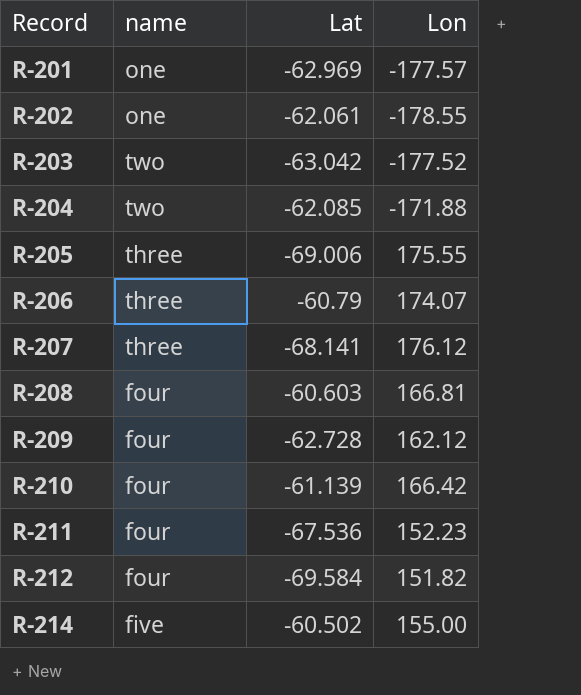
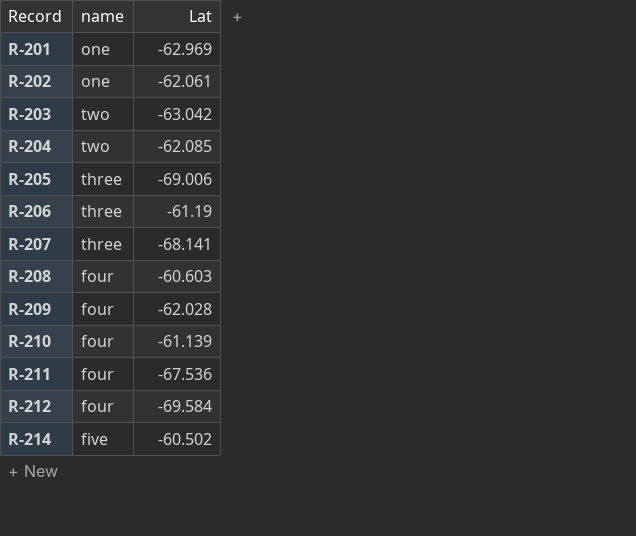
column Lon | position: 4 -> none
R-206 | Lat: -60.79 -> -61.19
R-209 | Lat: -62.728 -> -62.028

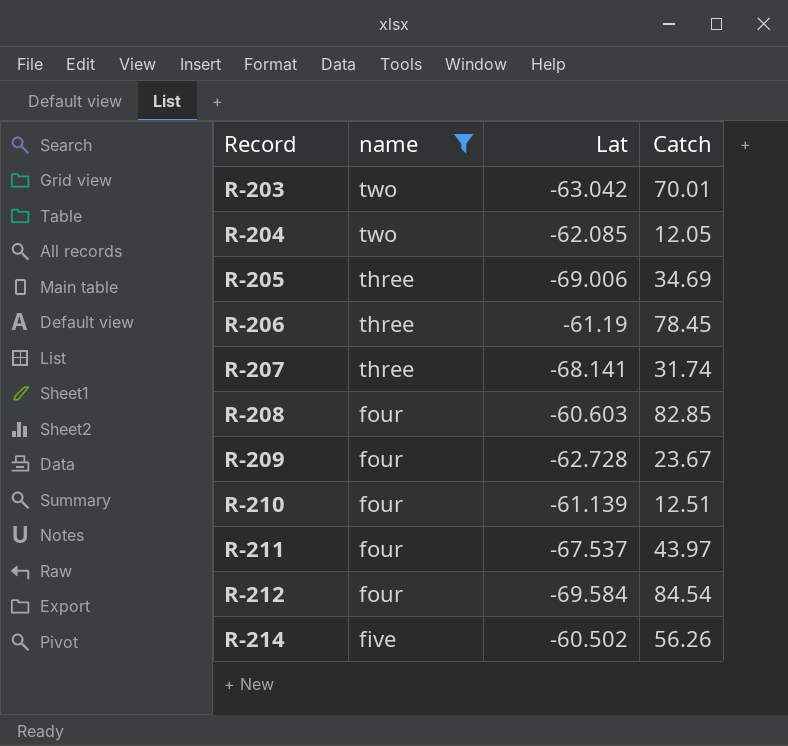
filter: none -> name != one
column Catch | position: none -> 4
R-209 | Lat: -62.028 -> -62.728
R-211 | Lat: -67.536 -> -67.537

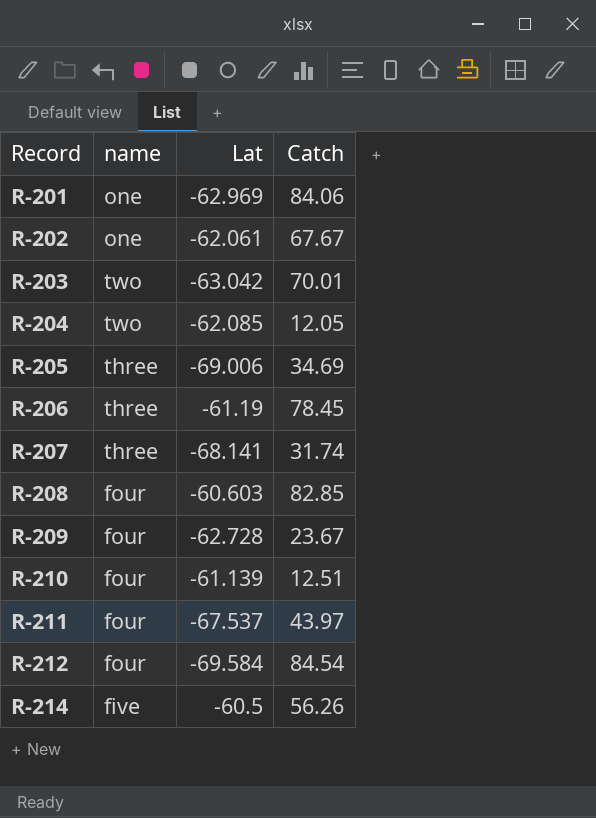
filter: name != one -> none
R-214 | Lat: -60.502 -> -60.5

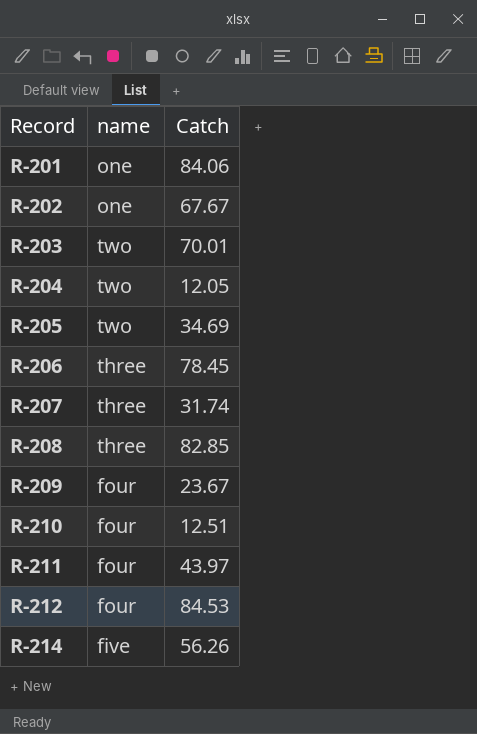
column Lat | position: 3 -> none
R-205 | name: three -> two
R-208 | name: four -> three
R-212 | Catch: 84.54 -> 84.53

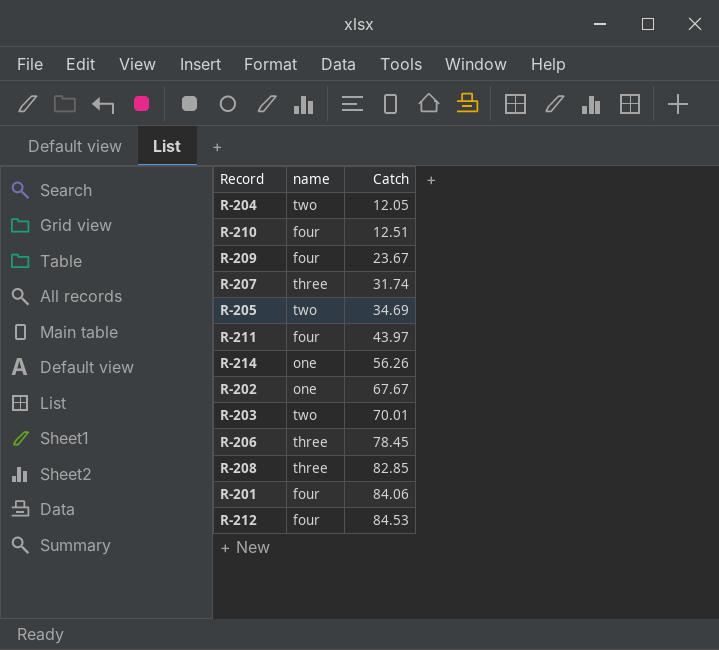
row order: Record ascending -> Catch ascending
R-214 | name: five -> one
R-201 | name: one -> four

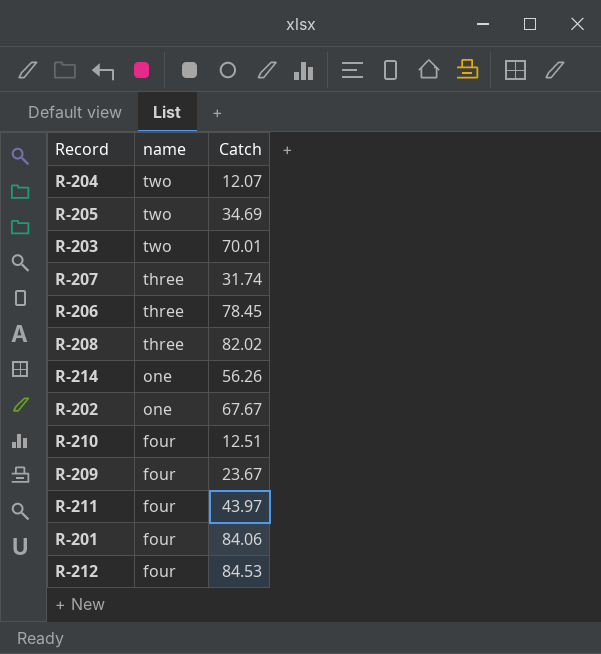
row order: Catch ascending -> name descending
R-204 | Catch: 12.05 -> 12.07
R-208 | Catch: 82.85 -> 82.02

